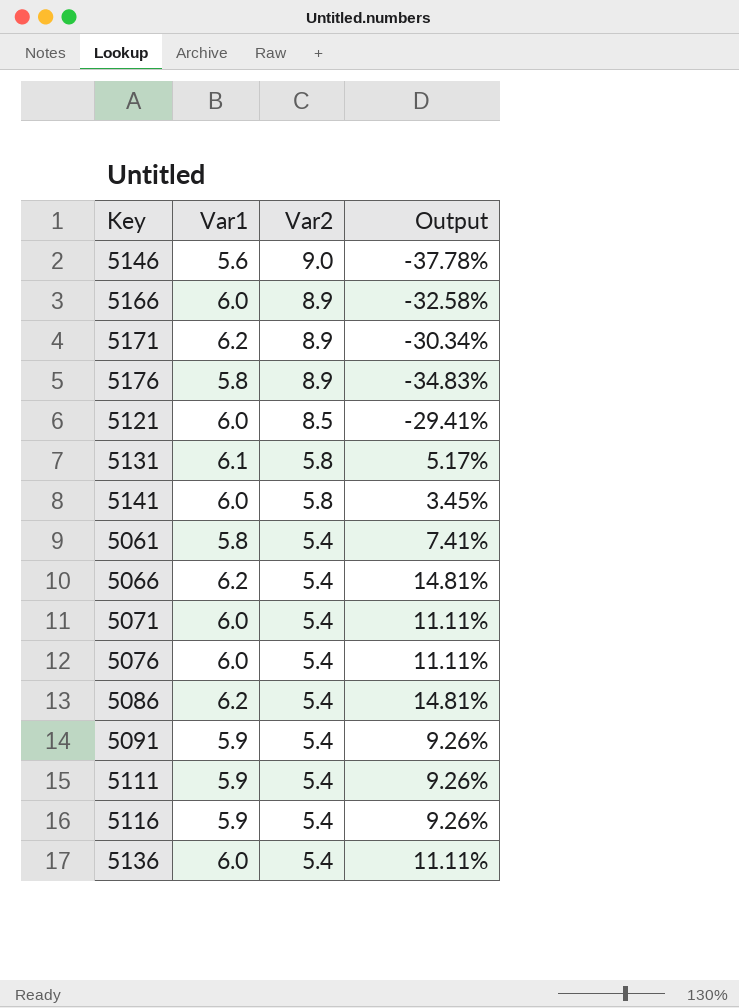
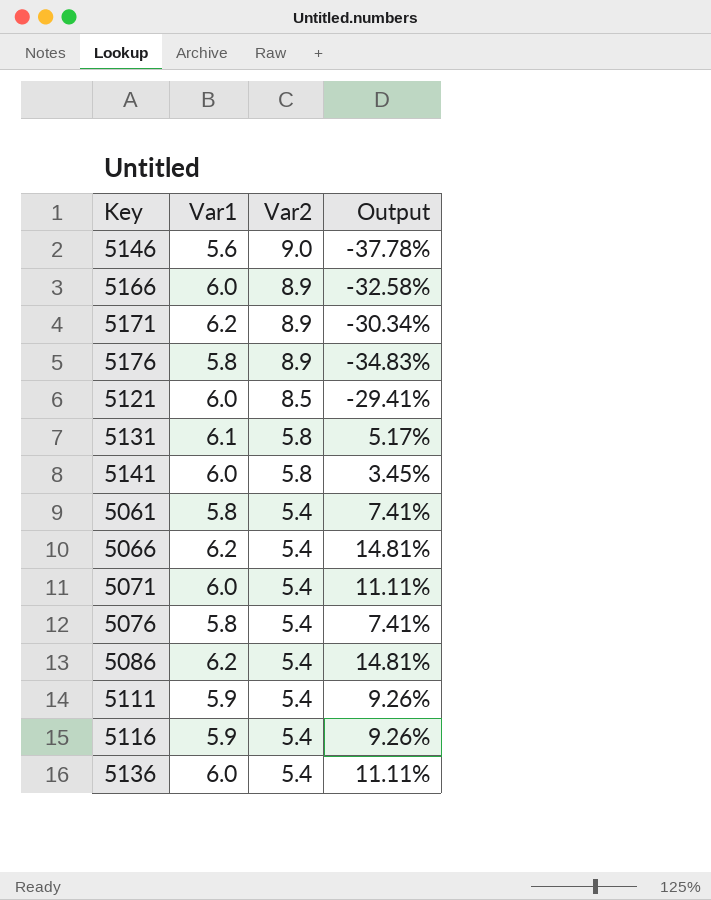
row 5091: 5.9 | 5.4 | 9.26% -> none
5076 | Var1: 6.0 -> 5.8
5076 | Output: 11.11% -> 7.41%

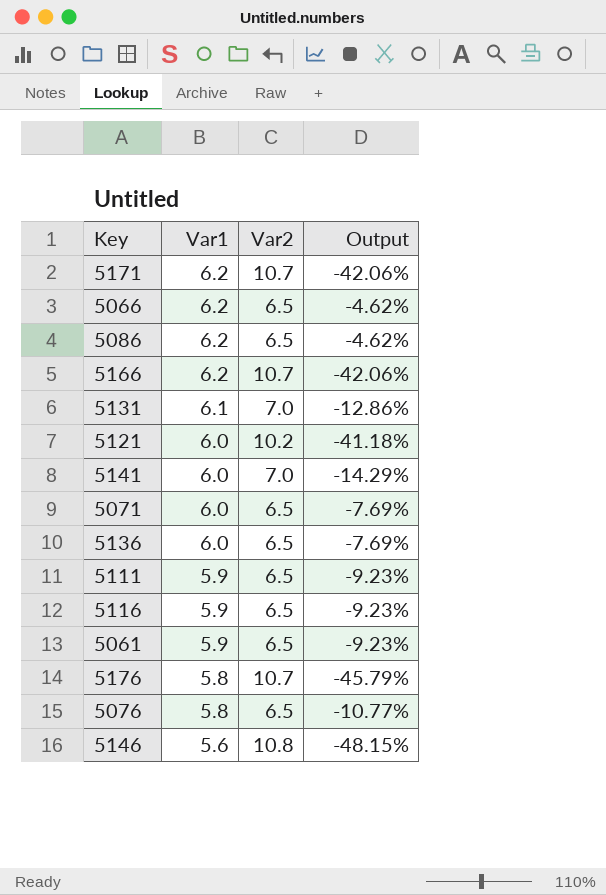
row order: Var2 descending -> Var1 descending
5171 | Var2: 8.9 -> 10.7
5171 | Output: -30.34% -> -42.06%
5066 | Var2: 5.4 -> 6.5
5066 | Output: 14.81% -> -4.62%
5086 | Var2: 5.4 -> 6.5
5086 | Output: 14.81% -> -4.62%
5166 | Var1: 6.0 -> 6.2
5166 | Var2: 8.9 -> 10.7
5166 | Output: -32.58% -> -42.06%
5131 | Var2: 5.8 -> 7.0
5131 | Output: 5.17% -> -12.86%
5121 | Var2: 8.5 -> 10.2
5121 | Output: -29.41% -> -41.18%
5141 | Var2: 5.8 -> 7.0
5141 | Output: 3.45% -> -14.29%
5071 | Var2: 5.4 -> 6.5
5071 | Output: 11.11% -> -7.69%
5136 | Var2: 5.4 -> 6.5
5136 | Output: 11.11% -> -7.69%
5111 | Var2: 5.4 -> 6.5
5111 | Output: 9.26% -> -9.23%
5116 | Var2: 5.4 -> 6.5
5116 | Output: 9.26% -> -9.23%
5061 | Var1: 5.8 -> 5.9
5061 | Var2: 5.4 -> 6.5
5061 | Output: 7.41% -> -9.23%
5176 | Var2: 8.9 -> 10.7
5176 | Output: -34.83% -> -45.79%
5076 | Var2: 5.4 -> 6.5
5076 | Output: 7.41% -> -10.77%
5146 | Var2: 9.0 -> 10.8
5146 | Output: -37.78% -> -48.15%

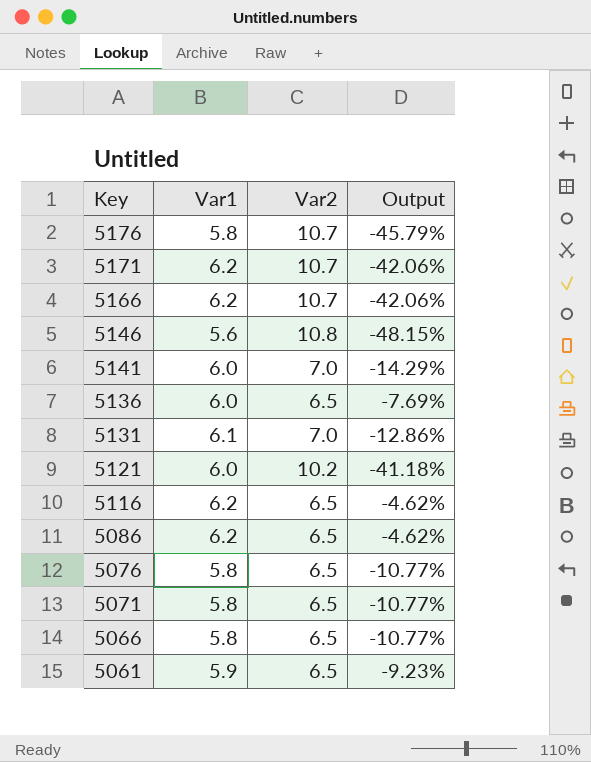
row order: Var1 descending -> Key descending
row 5111: 5.9 | 6.5 | -9.23% -> none
5116 | Var1: 5.9 -> 6.2
5116 | Output: -9.23% -> -4.62%
5071 | Var1: 6.0 -> 5.8
5071 | Output: -7.69% -> -10.77%
5066 | Var1: 6.2 -> 5.8
5066 | Output: -4.62% -> -10.77%

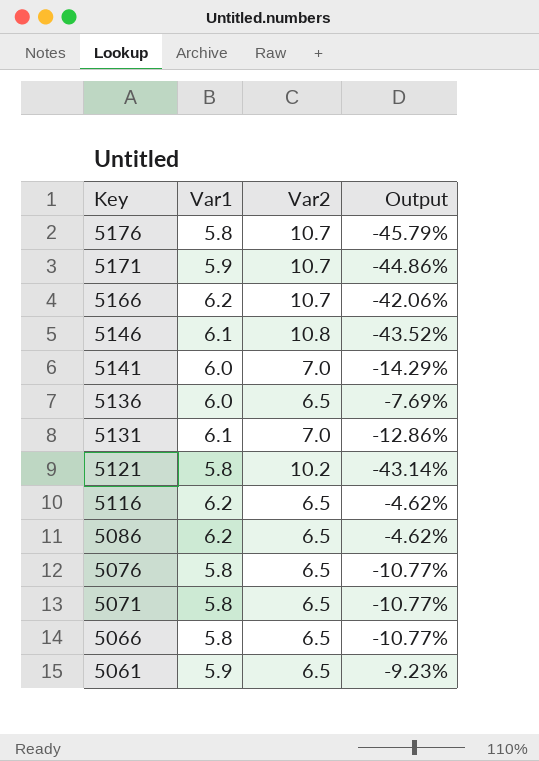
5171 | Var1: 6.2 -> 5.9
5171 | Output: -42.06% -> -44.86%
5146 | Var1: 5.6 -> 6.1
5146 | Output: -48.15% -> -43.52%
5121 | Var1: 6.0 -> 5.8
5121 | Output: -41.18% -> -43.14%

